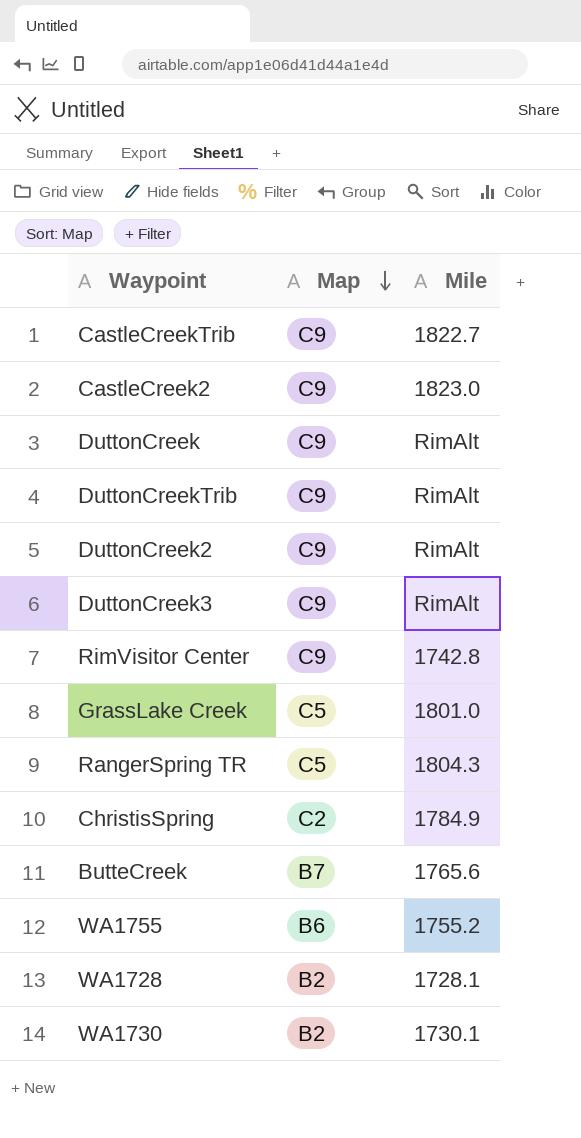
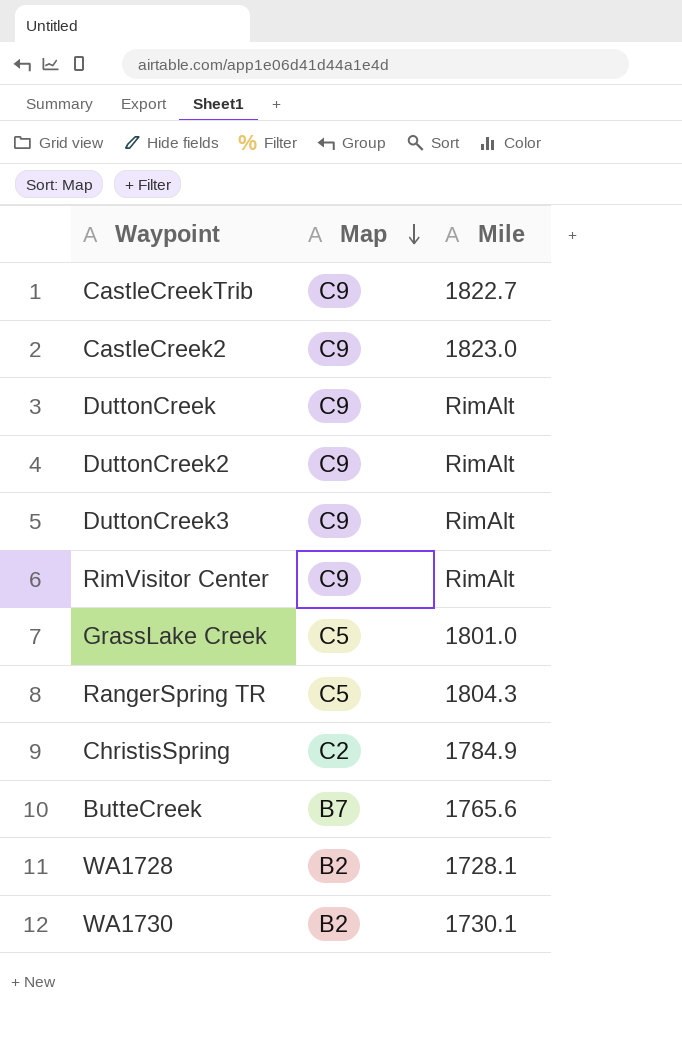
row DuttonCreekTrib: C9 | RimAlt -> none
row WA1755: B6 | 1755.2 -> none
RimVisitor Center | Mile: 1742.8 -> RimAlt

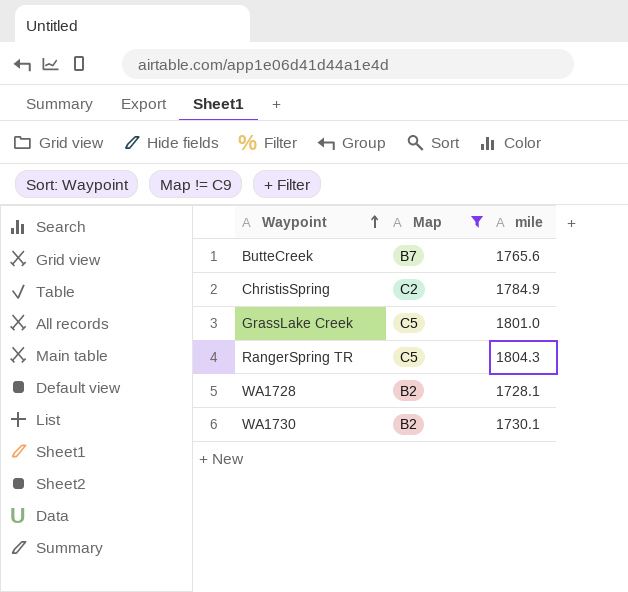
filter: none -> Map != C9
row order: Map descending -> Waypoint ascending
column name: Mile -> mile

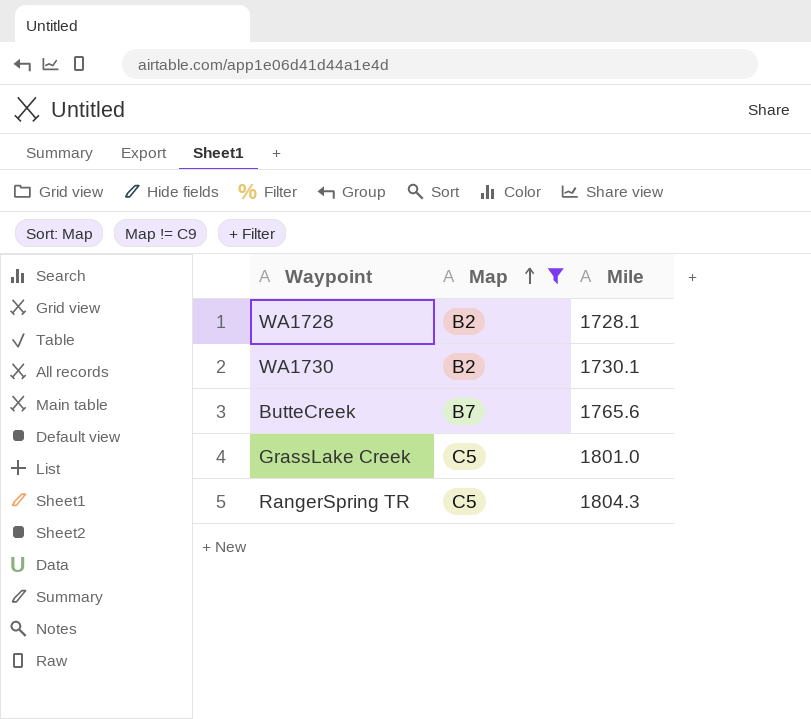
row order: Waypoint ascending -> Map ascending
column name: mile -> Mile
row ChristisSpring: C2 | 1784.9 -> none

